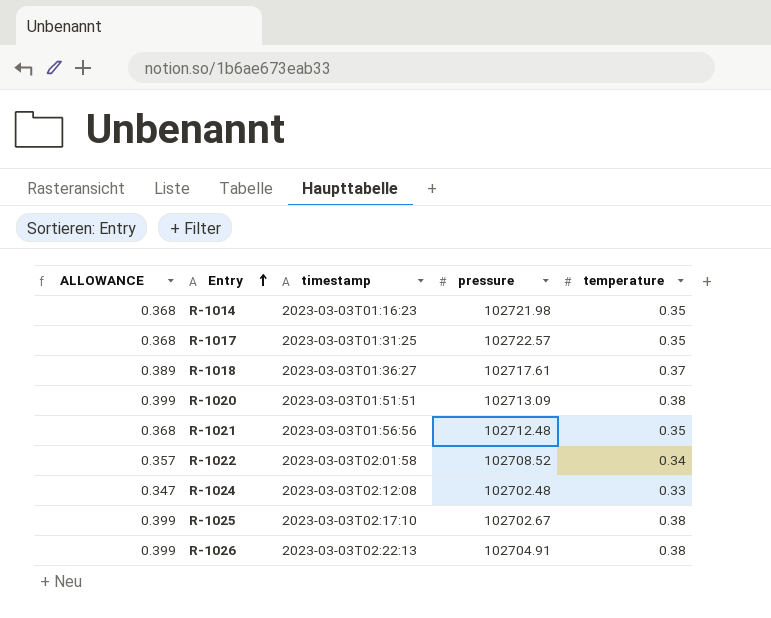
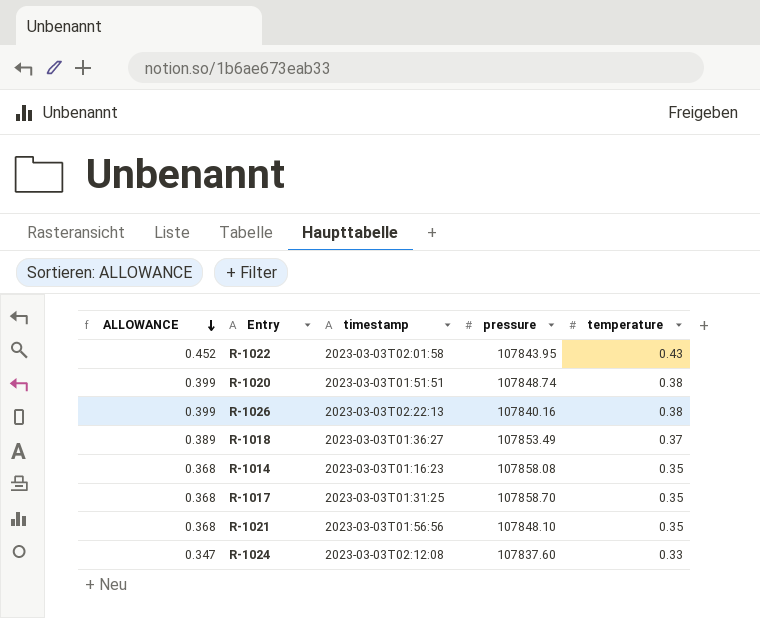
row order: Entry ascending -> ALLOWANCE descending
row R-1025: 0.399 | 2023-03-03T02:17:10 | 102702.67 | 0.38 -> none
R-1022 | ALLOWANCE: 0.357 -> 0.452
R-1022 | pressure: 102708.52 -> 107843.95
R-1022 | temperature: 0.34 -> 0.43
R-1020 | pressure: 102713.09 -> 107848.74
R-1026 | pressure: 102704.91 -> 107840.16
R-1018 | pressure: 102717.61 -> 107853.49
R-1014 | pressure: 102721.98 -> 107858.08
R-1017 | pressure: 102722.57 -> 107858.70
R-1021 | pressure: 102712.48 -> 107848.10
R-1024 | pressure: 102702.48 -> 107837.60

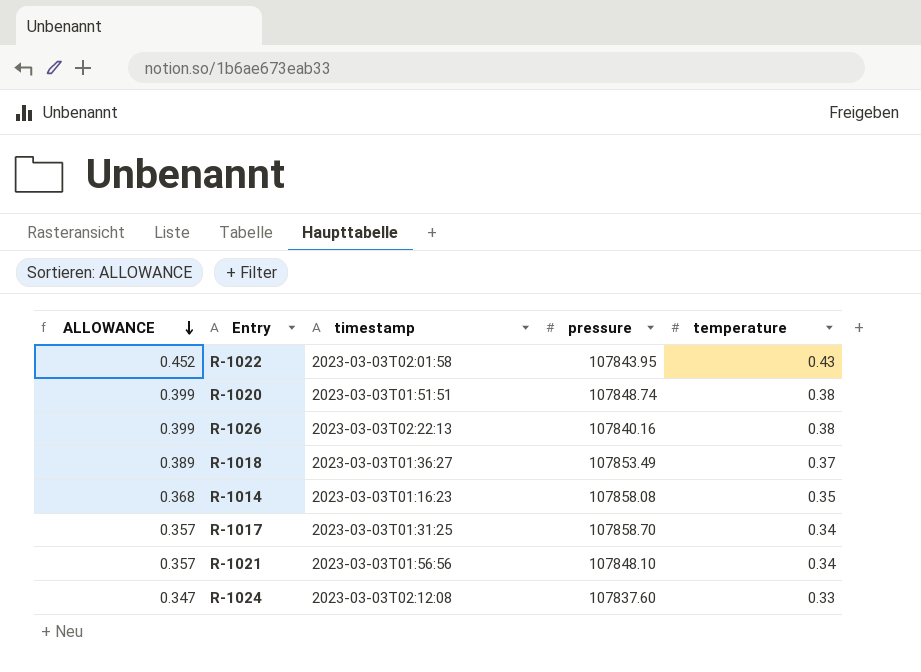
R-1017 | ALLOWANCE: 0.368 -> 0.357
R-1017 | temperature: 0.35 -> 0.34
R-1021 | ALLOWANCE: 0.368 -> 0.357
R-1021 | temperature: 0.35 -> 0.34

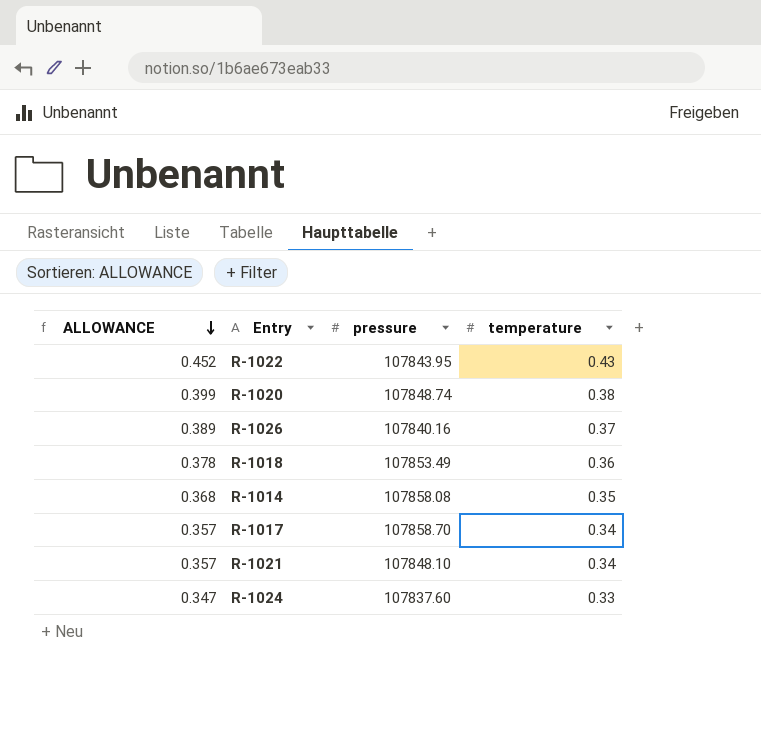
column timestamp | position: 3 -> none
R-1026 | ALLOWANCE: 0.399 -> 0.389
R-1026 | temperature: 0.38 -> 0.37
R-1018 | ALLOWANCE: 0.389 -> 0.378
R-1018 | temperature: 0.37 -> 0.36

